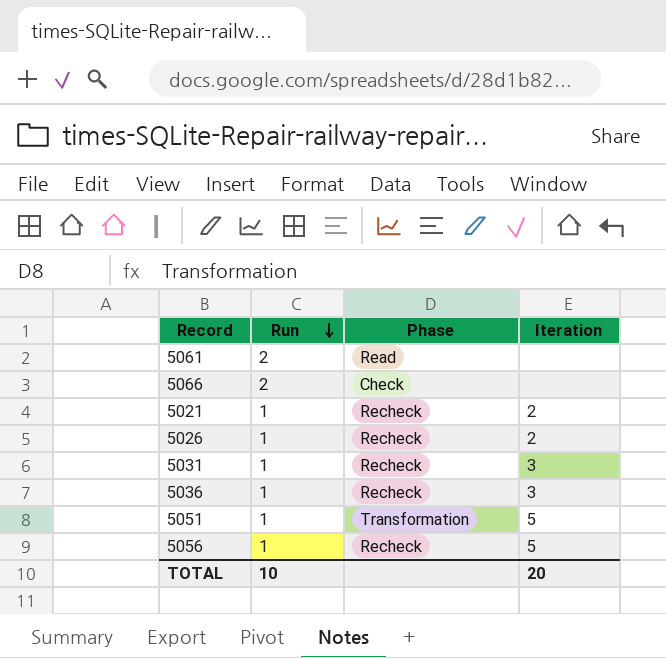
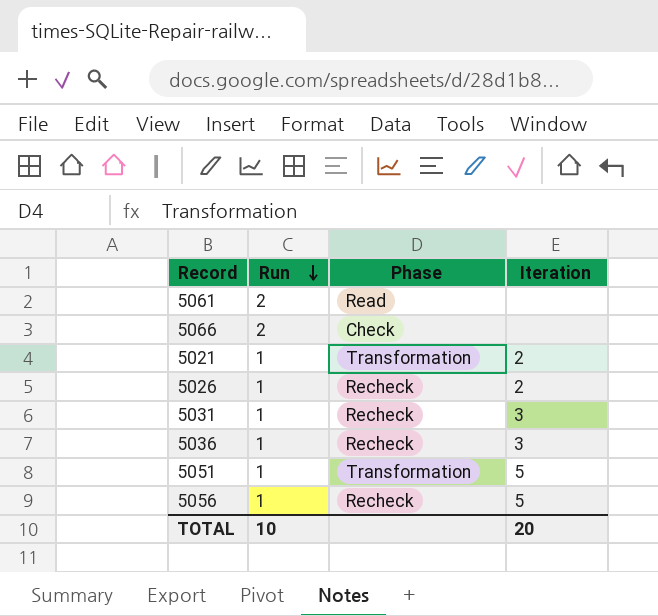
5021 | Phase: Recheck -> Transformation

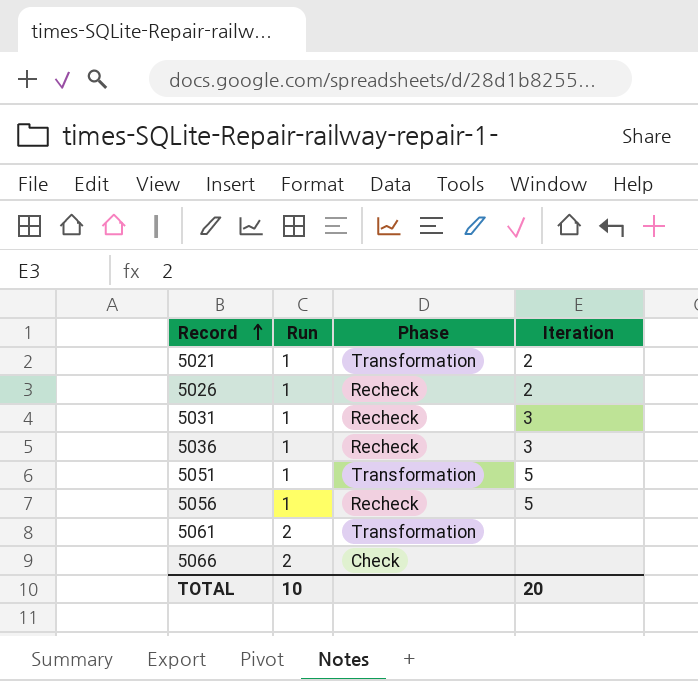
row order: Run descending -> Record ascending
5061 | Phase: Read -> Transformation

